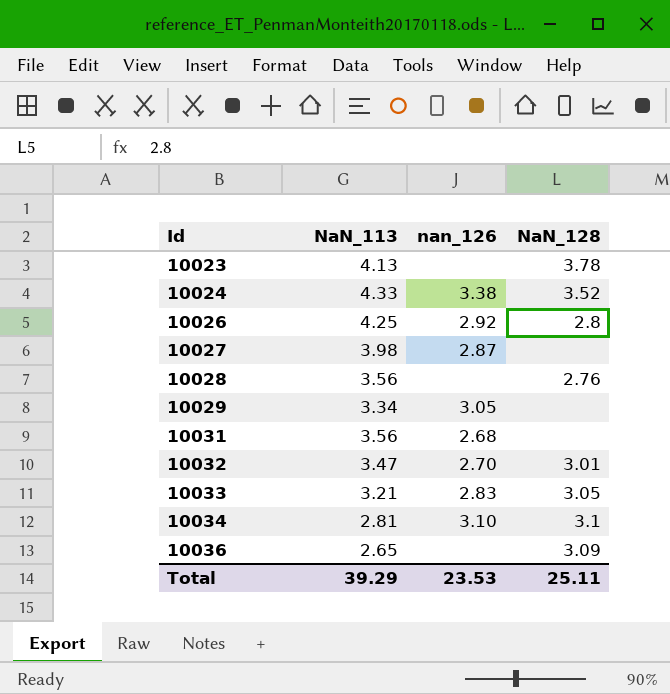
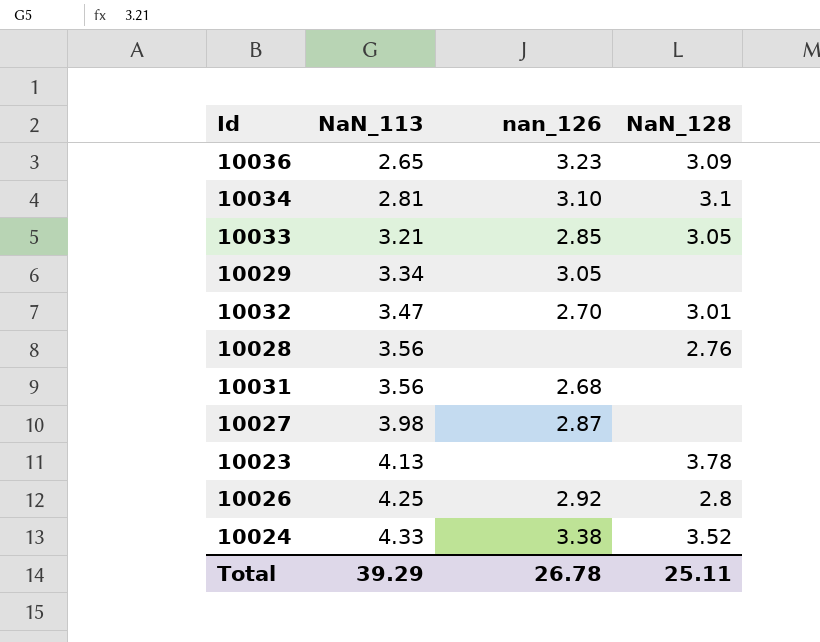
row order: Id ascending -> NaN_113 ascending
10036 | nan_126: none -> 3.23
10033 | nan_126: 2.83 -> 2.85
Total | nan_126: 23.53 -> 26.78

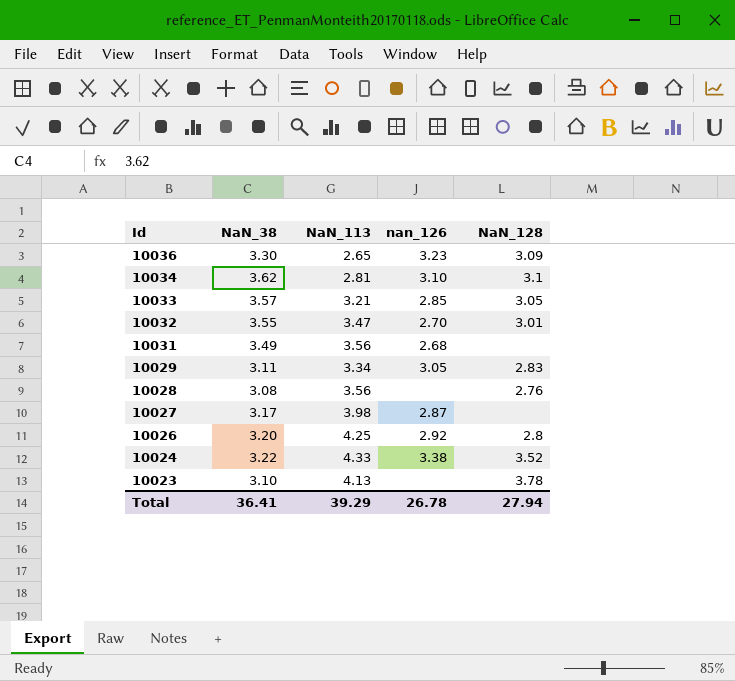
row order: NaN_113 ascending -> Id descending
column NaN_38 | position: none -> 2
10029 | NaN_128: none -> 2.83
Total | NaN_128: 25.11 -> 27.94

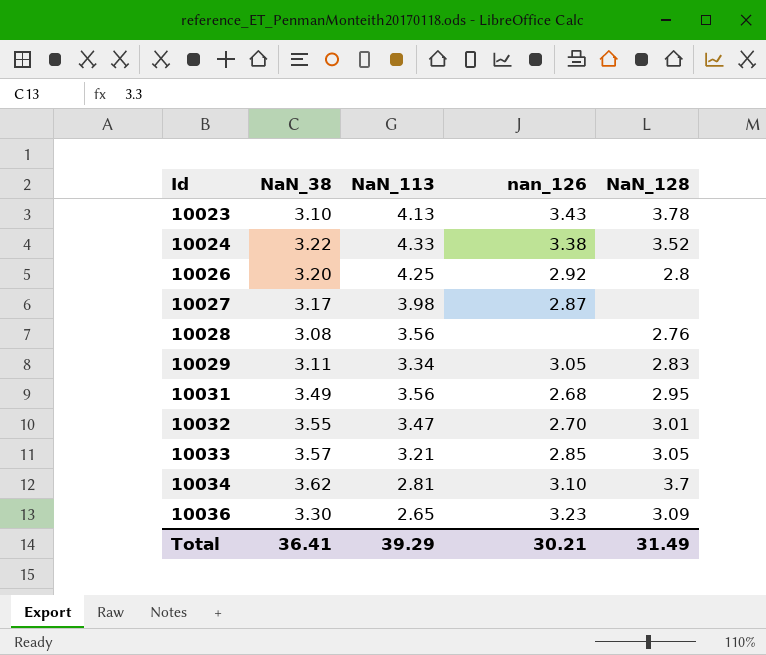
row order: Id descending -> Id ascending
10023 | nan_126: none -> 3.43
10031 | NaN_128: none -> 2.95
10034 | NaN_128: 3.1 -> 3.7
Total | nan_126: 26.78 -> 30.21
Total | NaN_128: 27.94 -> 31.49

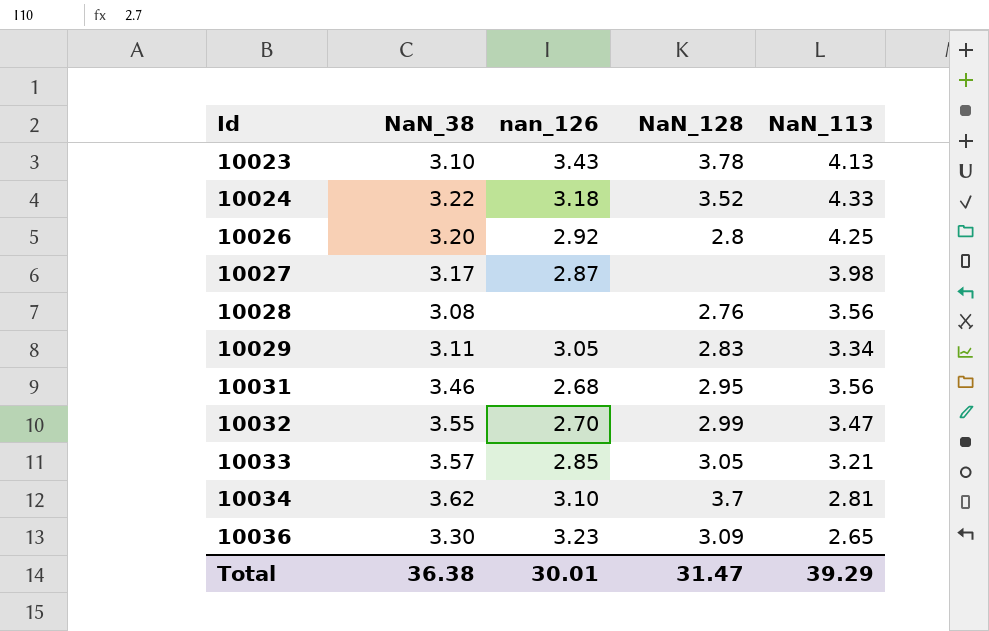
column NaN_113 | position: 3 -> 5
10024 | nan_126: 3.38 -> 3.18
10031 | NaN_38: 3.49 -> 3.46
10032 | NaN_128: 3.01 -> 2.99
Total | NaN_38: 36.41 -> 36.38
Total | nan_126: 30.21 -> 30.01
Total | NaN_128: 31.49 -> 31.47

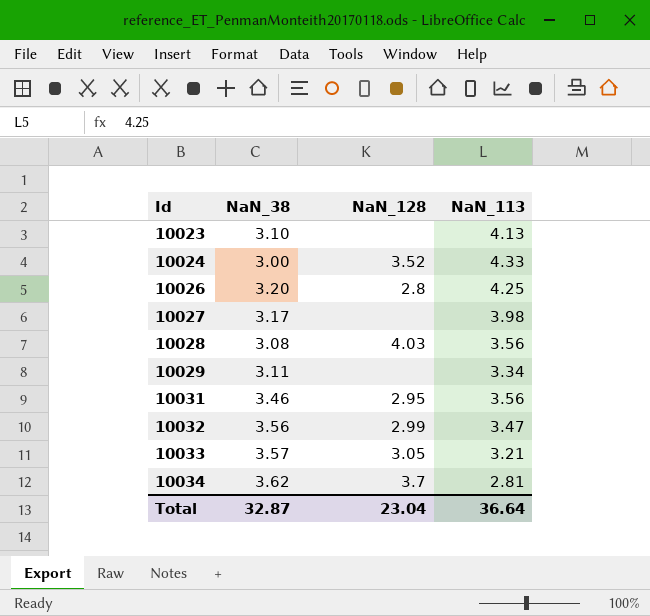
column nan_126 | position: 3 -> none
row 10036: 3.30 | 3.23 | 3.09 | 2.65 -> none
10023 | NaN_128: 3.78 -> none
10024 | NaN_38: 3.22 -> 3.00
10028 | NaN_128: 2.76 -> 4.03
10029 | NaN_128: 2.83 -> none
10032 | NaN_38: 3.55 -> 3.56
Total | NaN_38: 36.38 -> 32.87
Total | NaN_128: 31.47 -> 23.04
Total | NaN_113: 39.29 -> 36.64

